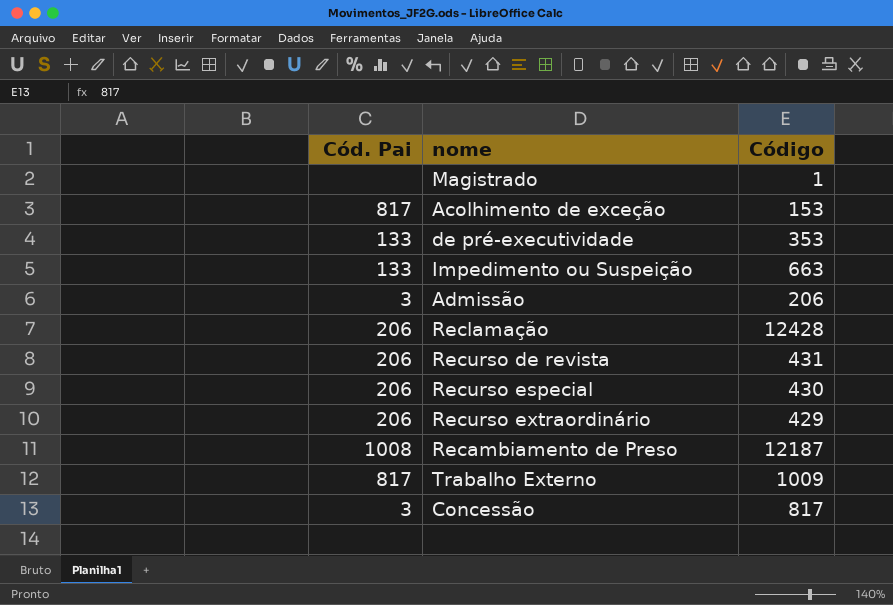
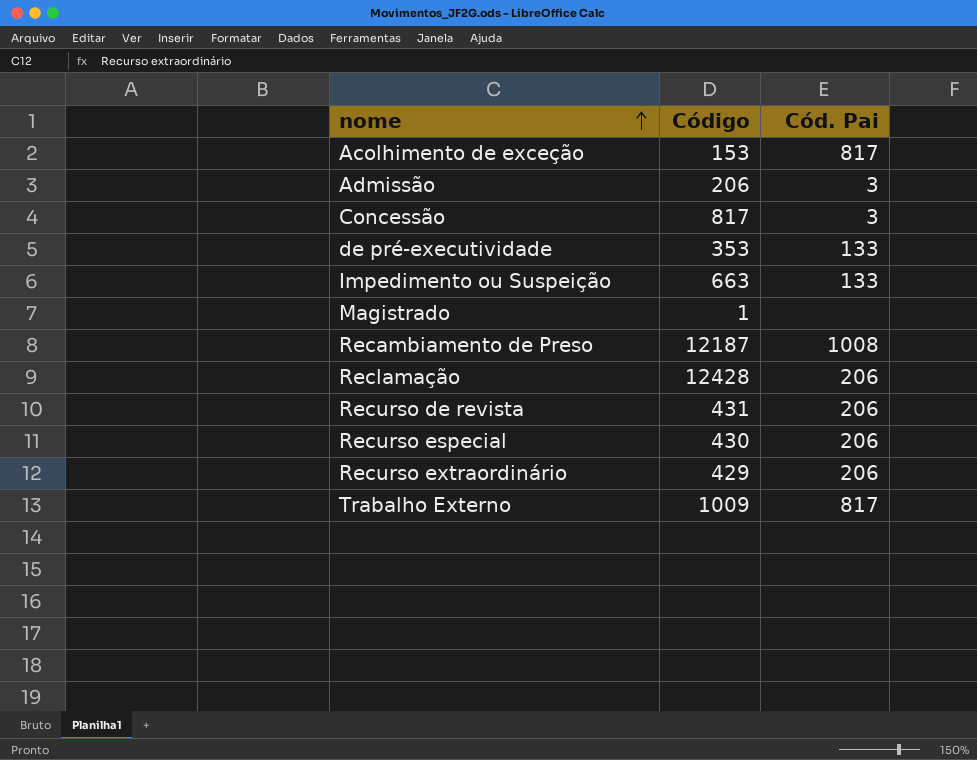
row order: none -> nome ascending
column Cód. Pai | position: 1 -> 3

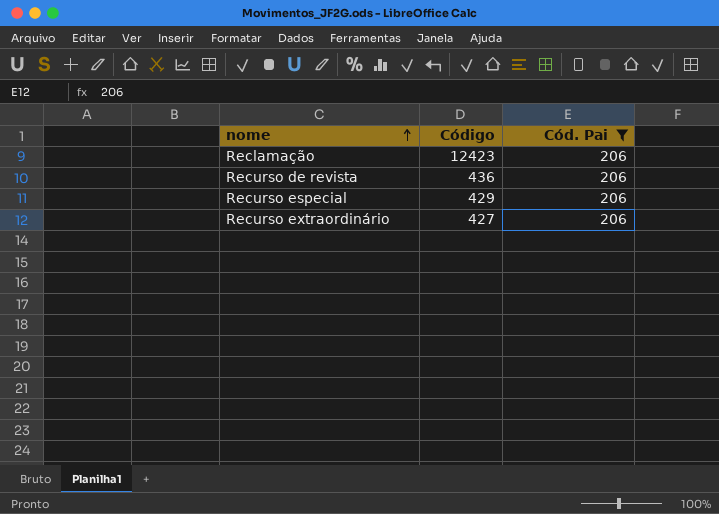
filter: none -> Cód. Pai = 206
Reclamação | Código: 12428 -> 12423
Recurso de revista | Código: 431 -> 436
Recurso especial | Código: 430 -> 429
Recurso extraordinário | Código: 429 -> 427

